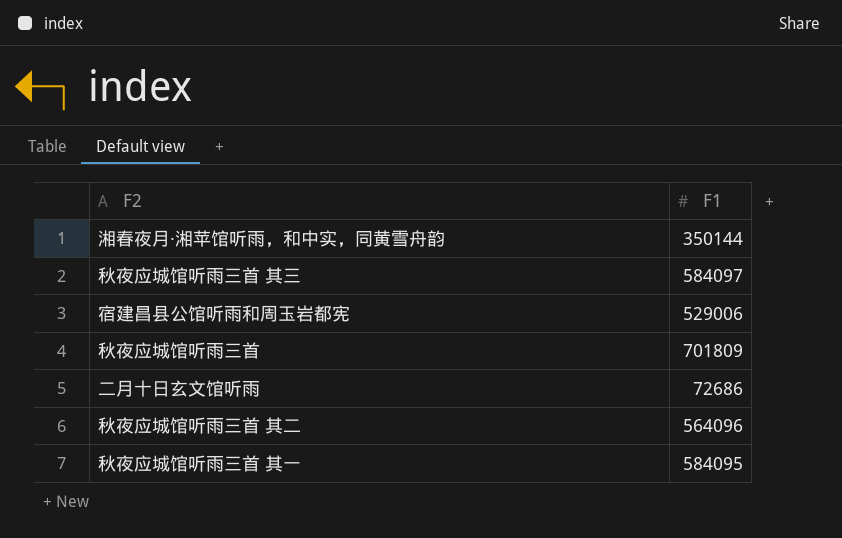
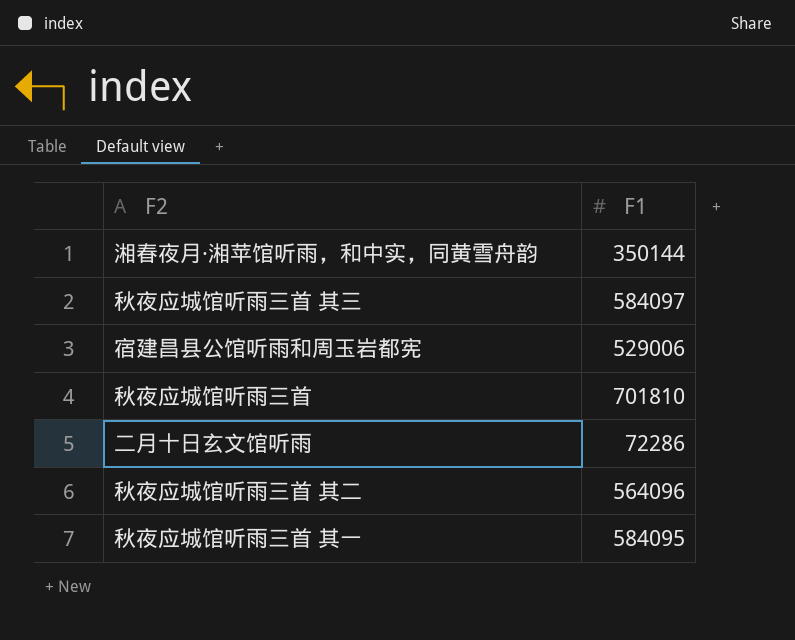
秋夜应城馆听雨三首 | F1: 701809 -> 701810
二月十日玄文馆听雨 | F1: 72686 -> 72286

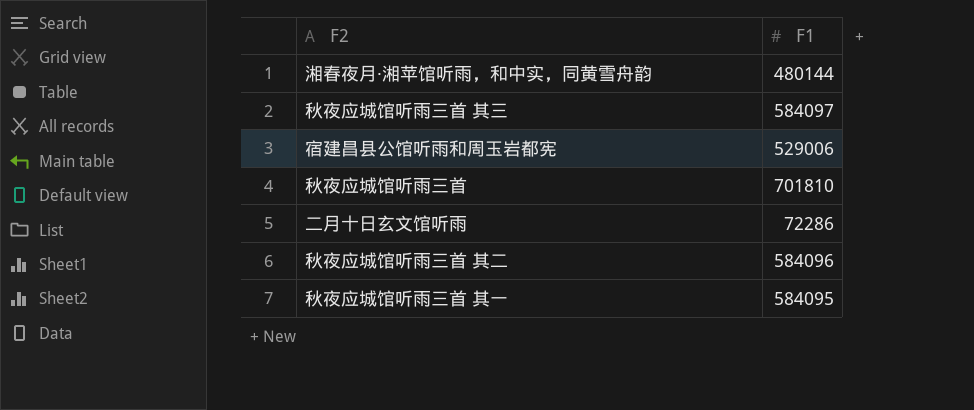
湘春夜月·湘苹馆听雨，和中实，同黄雪舟韵 | F1: 350144 -> 480144
秋夜应城馆听雨三首 其二 | F1: 564096 -> 584096

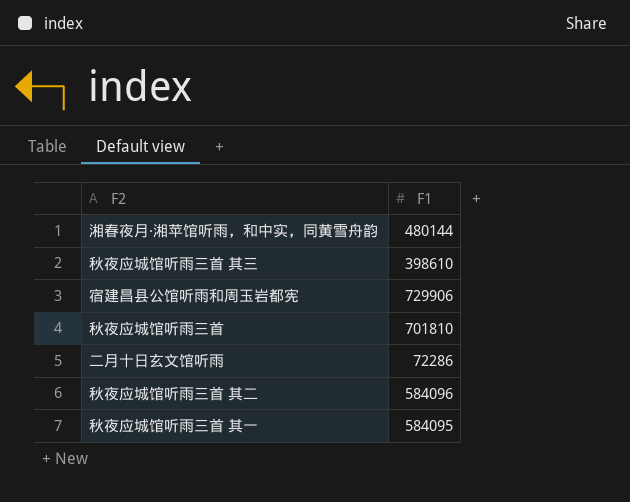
秋夜应城馆听雨三首 其三 | F1: 584097 -> 398610
宿建昌县公馆听雨和周玉岩都宪 | F1: 529006 -> 729906

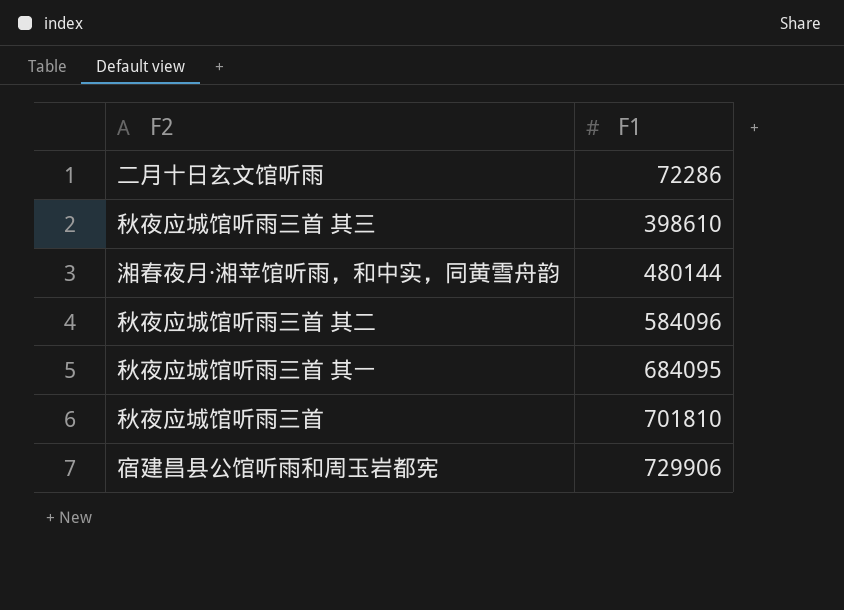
row order: none -> F1 ascending
秋夜应城馆听雨三首 其一 | F1: 584095 -> 684095

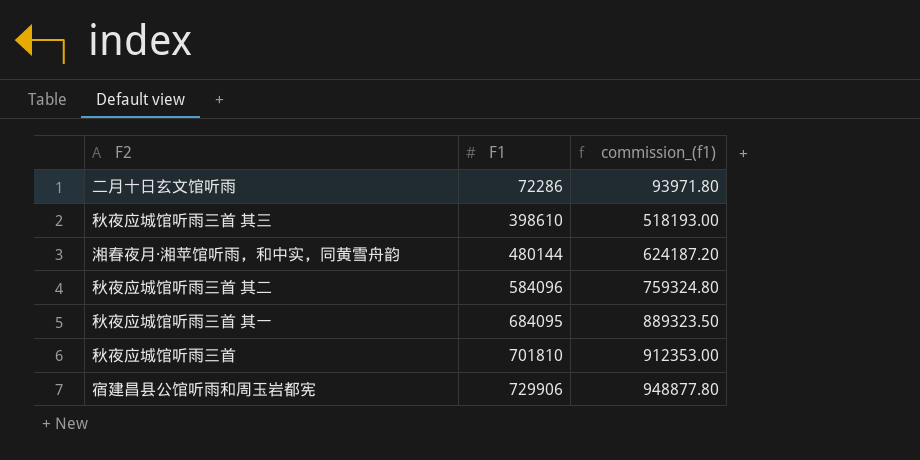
column commission_(f1) | formula: none -> [F1] * 1.3

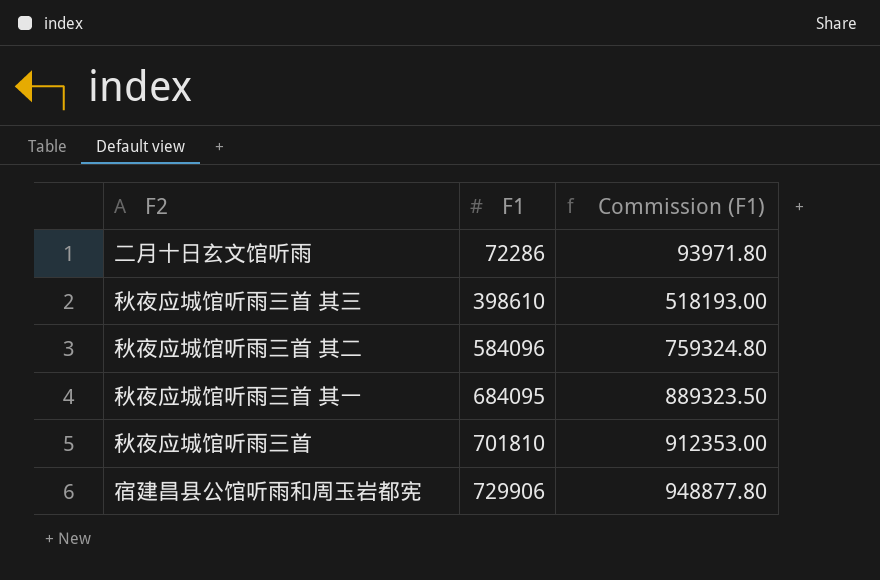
column name: commission_(f1) -> Commission (F1)
row 湘春夜月·湘苹馆听雨，和中实，同黄雪舟韵: 480144 | 624187.20 -> none

